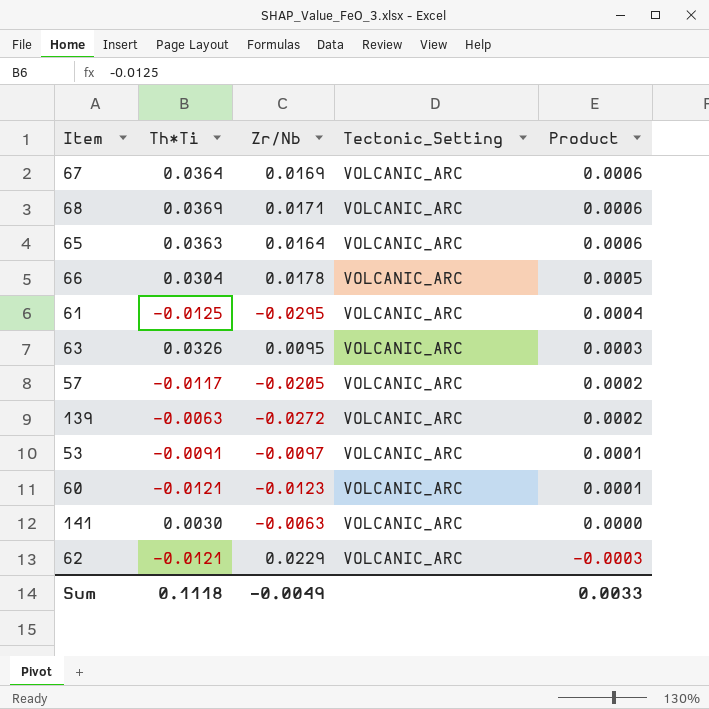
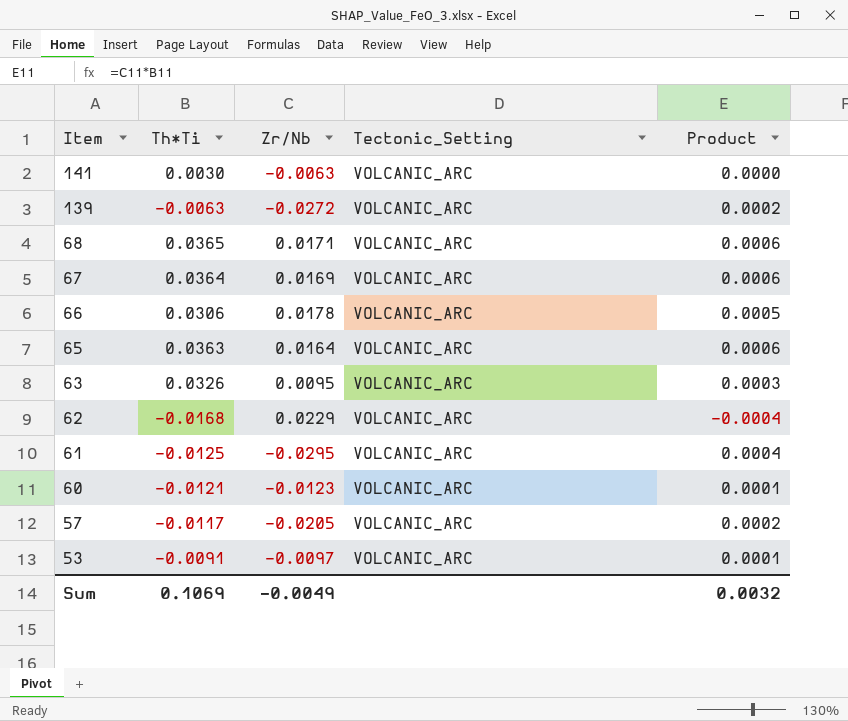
row order: Product descending -> Item descending
68 | Th*Ti: 0.0369 -> 0.0365
66 | Th*Ti: 0.0304 -> 0.0306
62 | Th*Ti: -0.0121 -> -0.0168
62 | Product: -0.0003 -> -0.0004
Sum | Th*Ti: 0.1118 -> 0.1069
Sum | Product: 0.0033 -> 0.0032

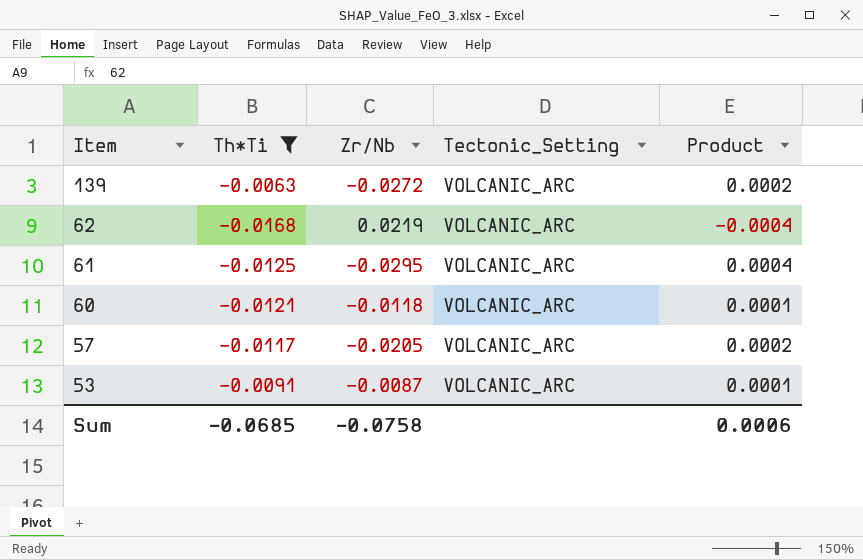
filter: none -> Th*Ti <= -0.0063
62 | Zr/Nb: 0.0229 -> 0.0219
60 | Zr/Nb: -0.0123 -> -0.0118
53 | Zr/Nb: -0.0097 -> -0.0087
Sum | Th*Ti: 0.1069 -> -0.0685
Sum | Zr/Nb: -0.0049 -> -0.0758
Sum | Product: 0.0032 -> 0.0006

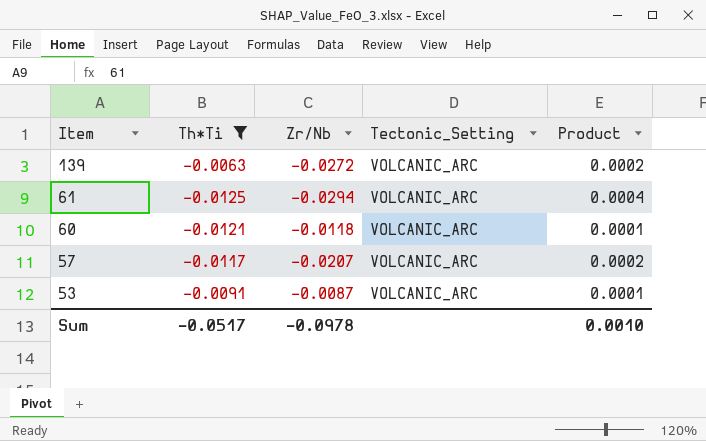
row 62: -0.0168 | 0.0219 | VOLCANIC_ARC | -0.0004 -> none
61 | Zr/Nb: -0.0295 -> -0.0294
57 | Zr/Nb: -0.0205 -> -0.0207
Sum | Th*Ti: -0.0685 -> -0.0517
Sum | Zr/Nb: -0.0758 -> -0.0978
Sum | Product: 0.0006 -> 0.0010

